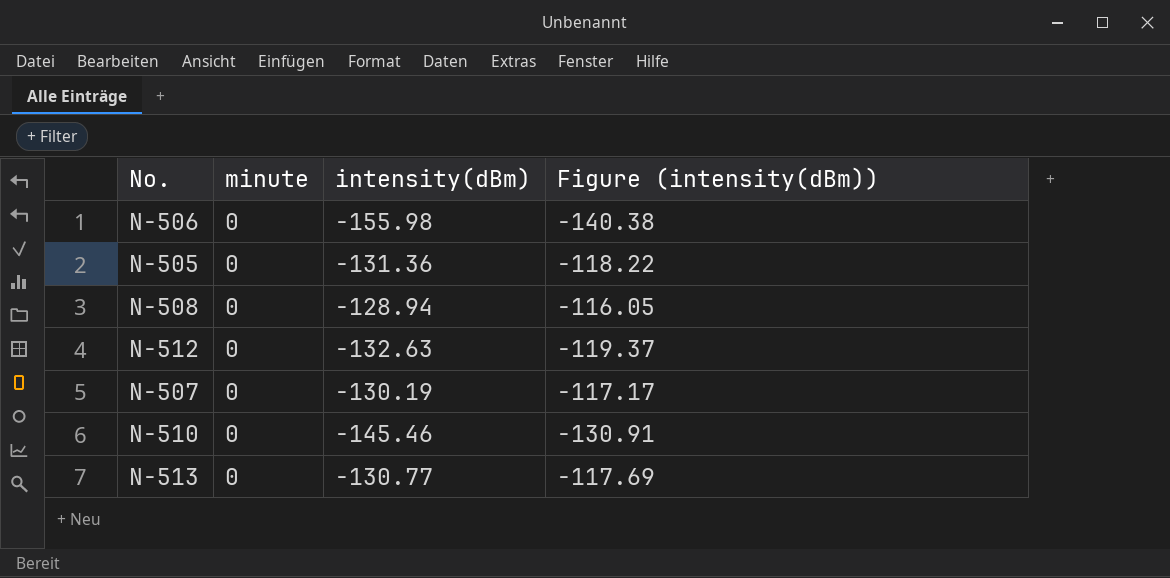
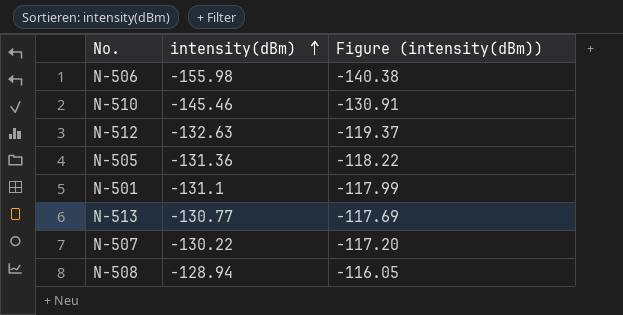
row order: none -> intensity(dBm) ascending
column minute | position: 2 -> none
row N-501: none -> -131.1 | -117.99
N-507 | intensity(dBm): -130.19 -> -130.22
N-507 | Figure (intensity(dBm)): -117.17 -> -117.20

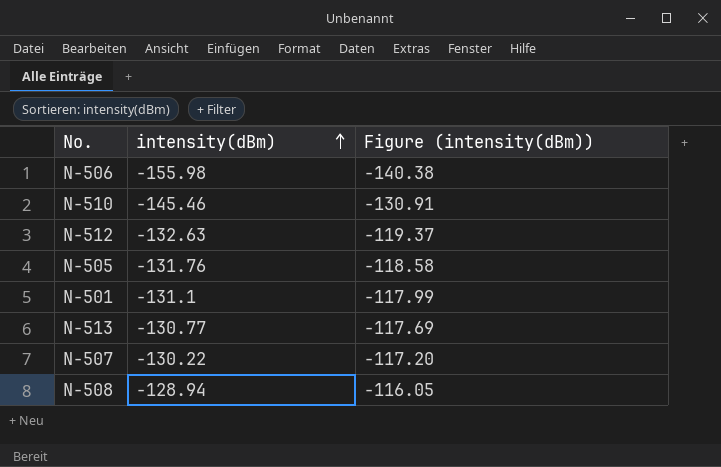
N-505 | intensity(dBm): -131.36 -> -131.76
N-505 | Figure (intensity(dBm)): -118.22 -> -118.58

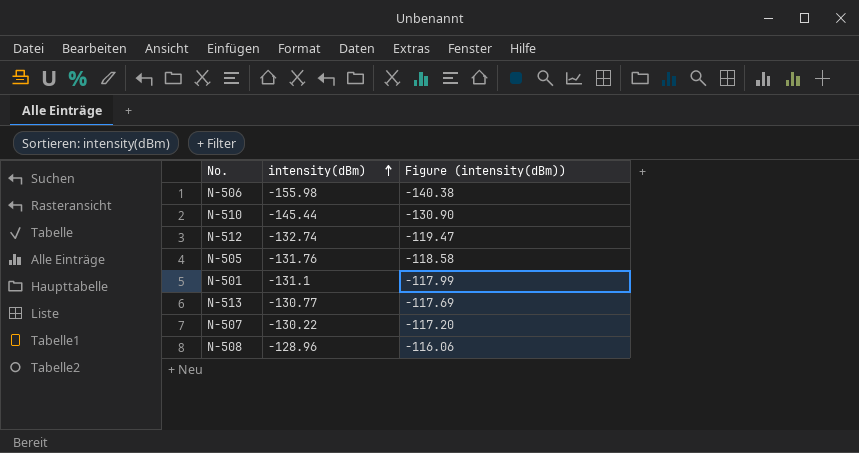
N-510 | intensity(dBm): -145.46 -> -145.44
N-510 | Figure (intensity(dBm)): -130.91 -> -130.90
N-512 | intensity(dBm): -132.63 -> -132.74
N-512 | Figure (intensity(dBm)): -119.37 -> -119.47
N-508 | intensity(dBm): -128.94 -> -128.96
N-508 | Figure (intensity(dBm)): -116.05 -> -116.06

